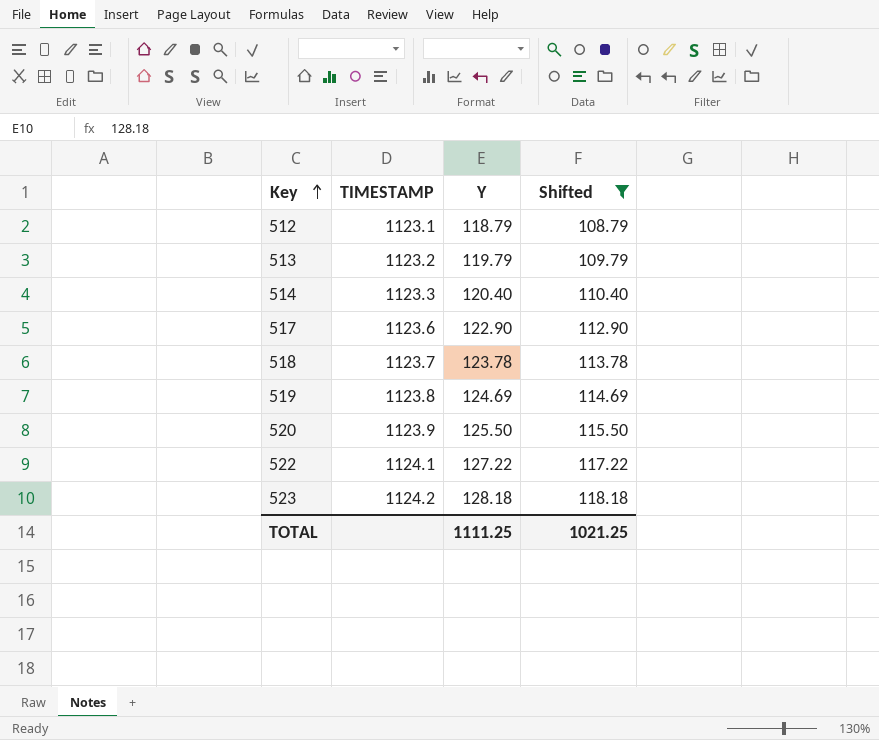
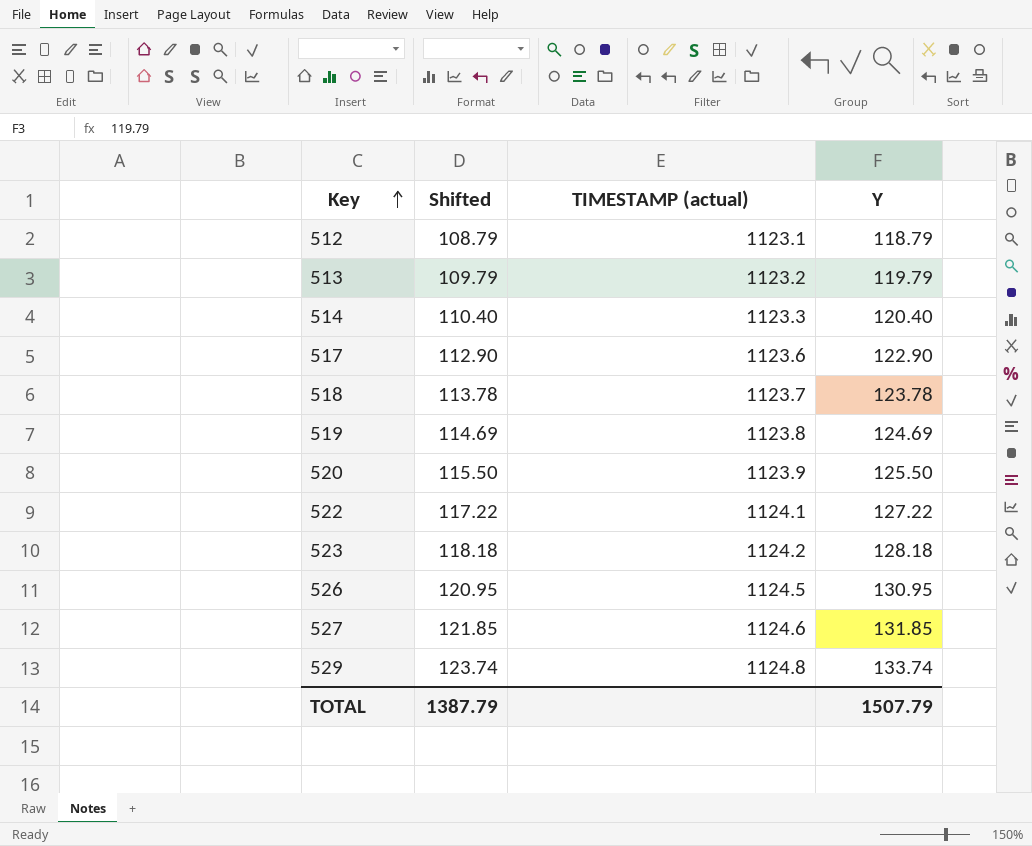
filter: Shifted <= 118.18 -> none
column Shifted | position: 4 -> 2
column name: TIMESTAMP -> TIMESTAMP (actual)
TOTAL | Shifted: 1021.25 -> 1387.79
TOTAL | Y: 1111.25 -> 1507.79

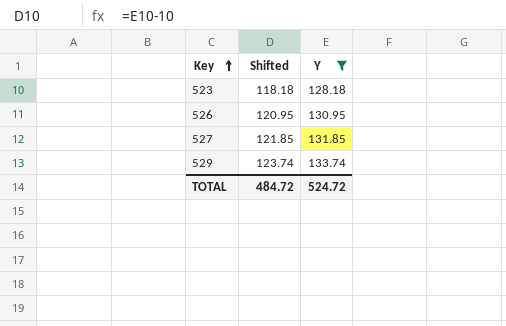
filter: none -> Y >= 128.18
column TIMESTAMP (actual) | position: 3 -> none
TOTAL | Shifted: 1387.79 -> 484.72
TOTAL | Y: 1507.79 -> 524.72

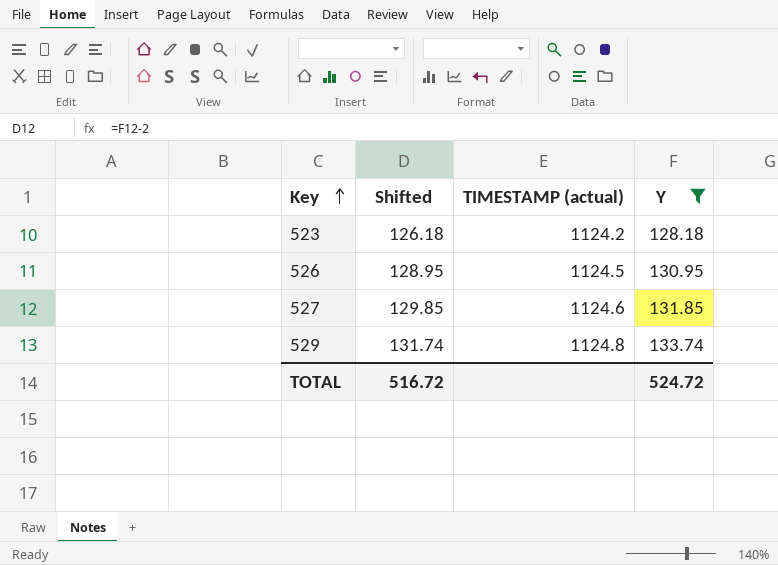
column Shifted | formula: [Y] - 10 -> [Y] - 2
column TIMESTAMP (actual) | position: none -> 3
TOTAL | Shifted: 484.72 -> 516.72

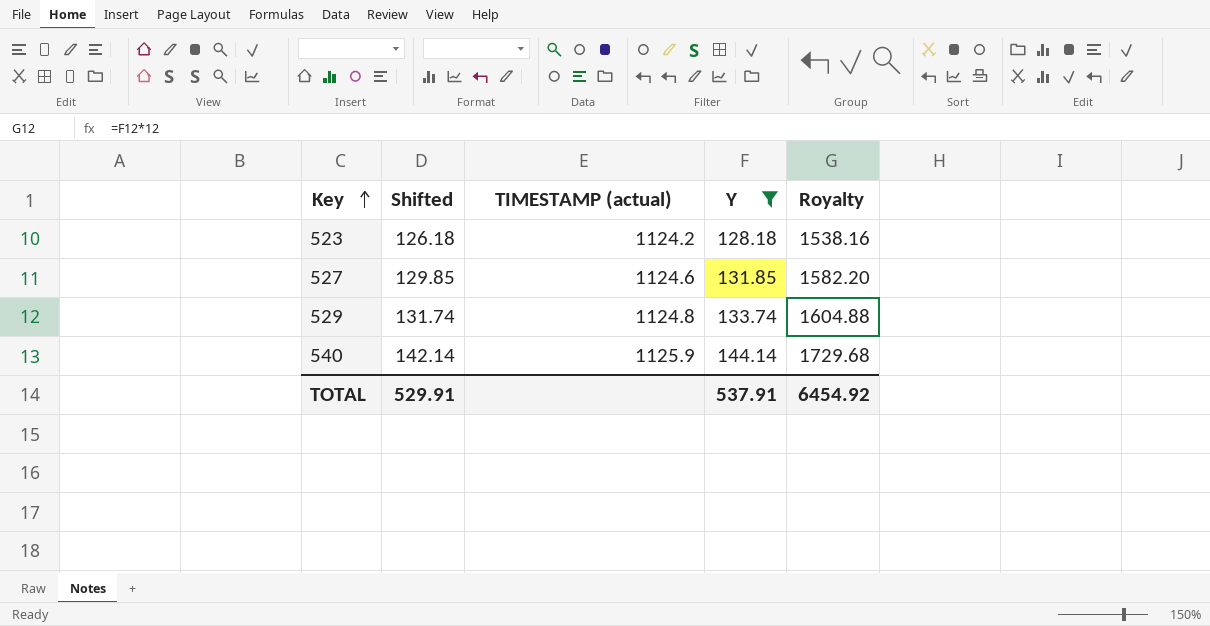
column Royalty | formula: none -> [Y] * 12
row 526: 128.95 | 1124.5 | 130.95 -> none
row 540: none -> 142.14 | 1125.9 | 144.14 | 1729.68
TOTAL | Shifted: 516.72 -> 529.91
TOTAL | Y: 524.72 -> 537.91

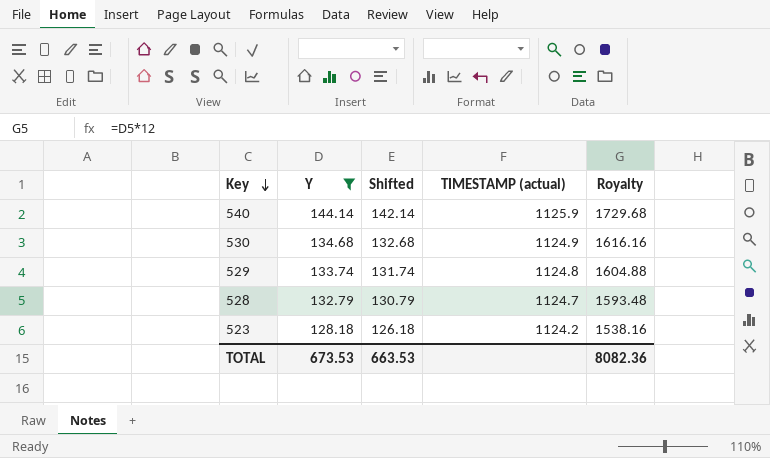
row order: Key ascending -> Key descending
column Y | position: 4 -> 2
row 527: 129.85 | 1124.6 | 131.85 | 1582.20 -> none
row 530: none -> 134.68 | 132.68 | 1124.9 | 1616.16
row 528: none -> 132.79 | 130.79 | 1124.7 | 1593.48
TOTAL | Y: 537.91 -> 673.53
TOTAL | Shifted: 529.91 -> 663.53
TOTAL | Royalty: 6454.92 -> 8082.36

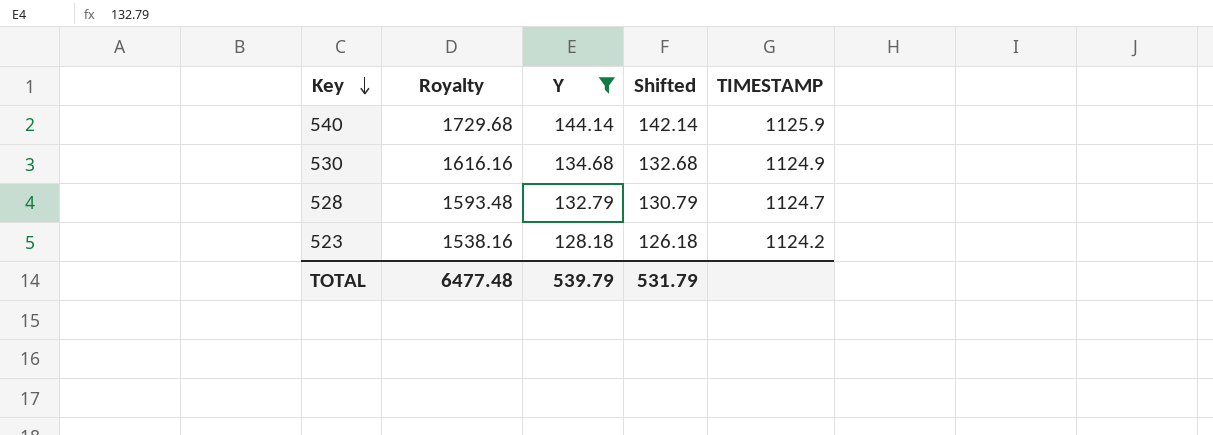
column Royalty | position: 5 -> 2
column name: TIMESTAMP (actual) -> TIMESTAMP
row 529: 133.74 | 131.74 | 1124.8 | 1604.88 -> none
TOTAL | Royalty: 8082.36 -> 6477.48
TOTAL | Y: 673.53 -> 539.79
TOTAL | Shifted: 663.53 -> 531.79

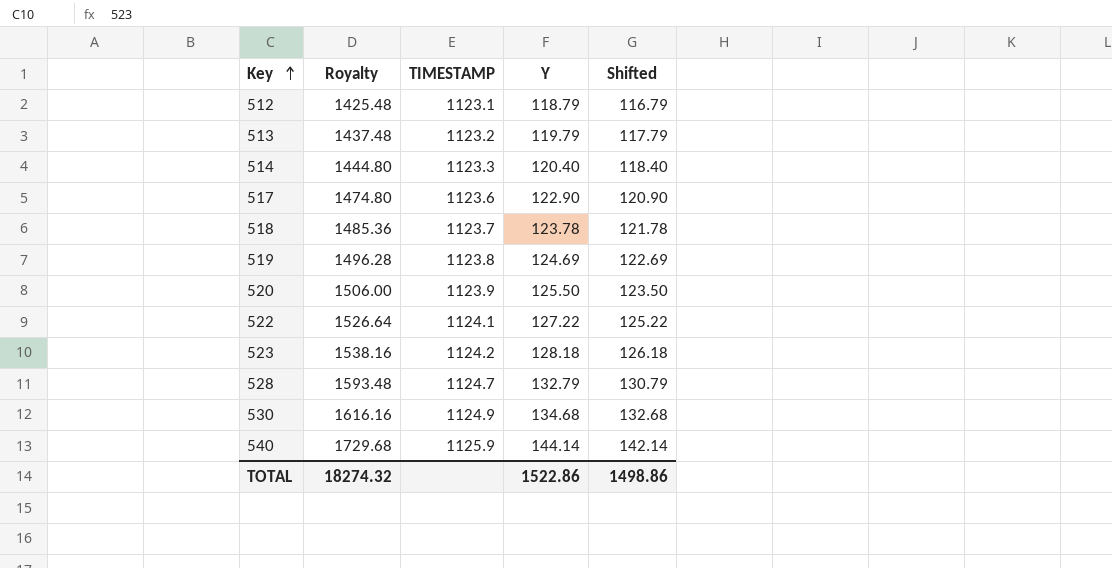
filter: Y >= 128.18 -> none
row order: Key descending -> Key ascending
column TIMESTAMP | position: 5 -> 3
TOTAL | Royalty: 6477.48 -> 18274.32
TOTAL | Y: 539.79 -> 1522.86
TOTAL | Shifted: 531.79 -> 1498.86

